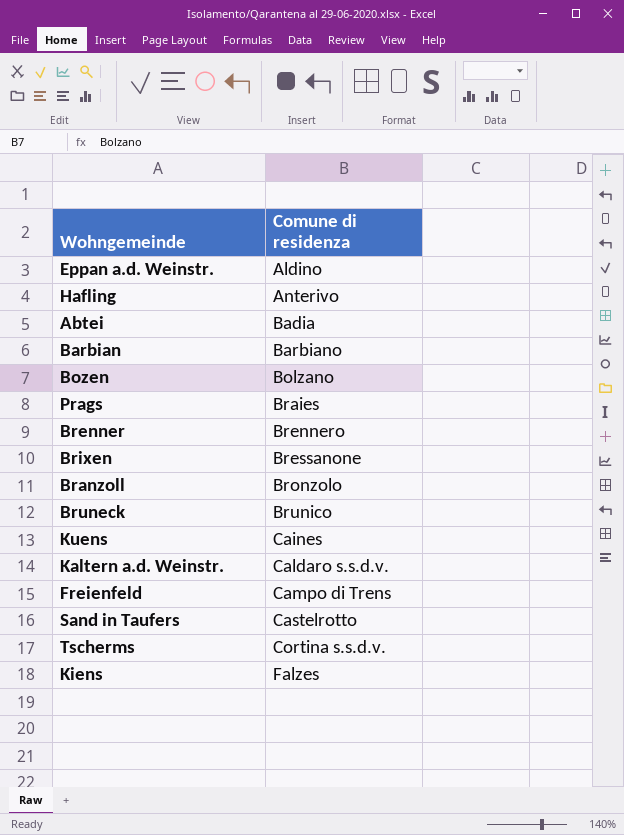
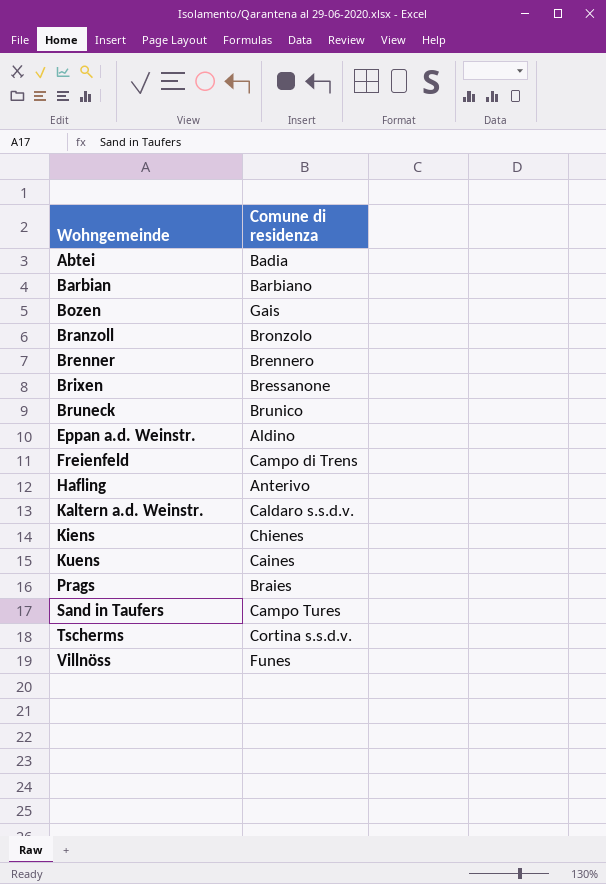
row order: Comune di residenza ascending -> Wohngemeinde ascending
Bozen | Comune di residenza: Bolzano -> Gais
Kiens | Comune di residenza: Falzes -> Chienes
Sand in Taufers | Comune di residenza: Castelrotto -> Campo Tures
row Villnöss: none -> Funes

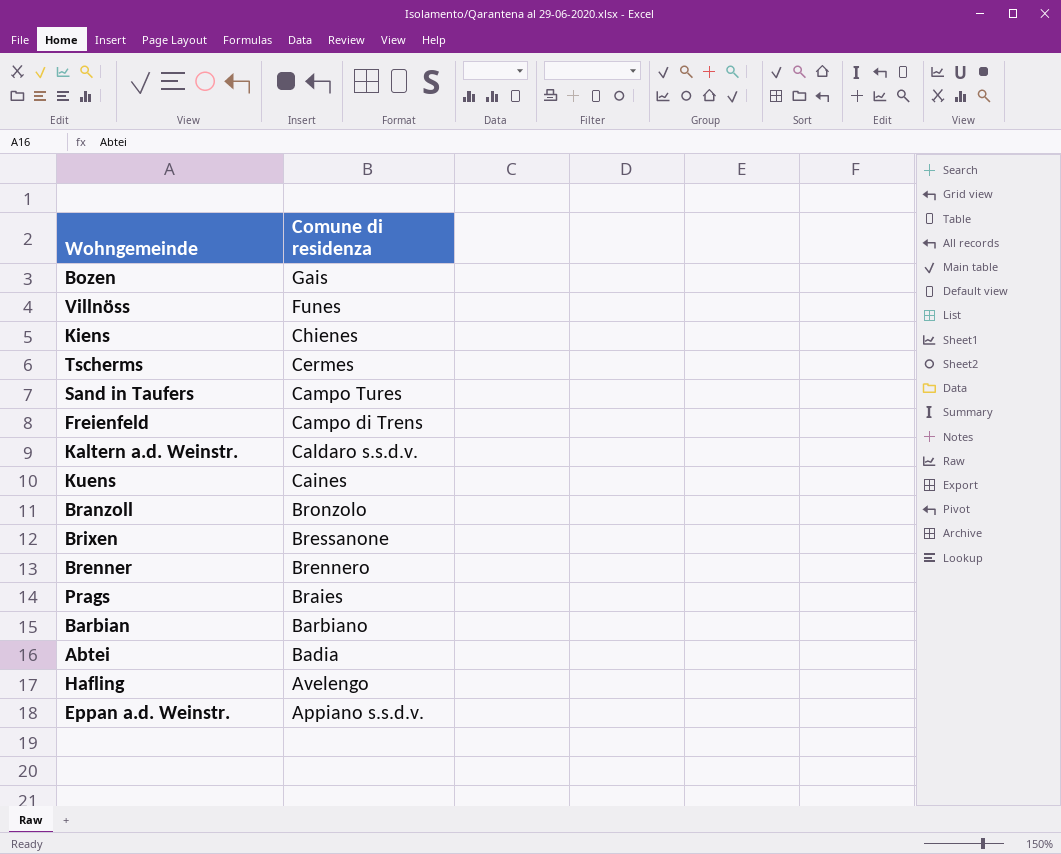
row order: Wohngemeinde ascending -> Comune di residenza descending
row Bruneck: Brunico -> none
Tscherms | Comune di residenza: Cortina s.s.d.v. -> Cermes
Hafling | Comune di residenza: Anterivo -> Avelengo
Eppan a.d. Weinstr. | Comune di residenza: Aldino -> Appiano s.s.d.v.

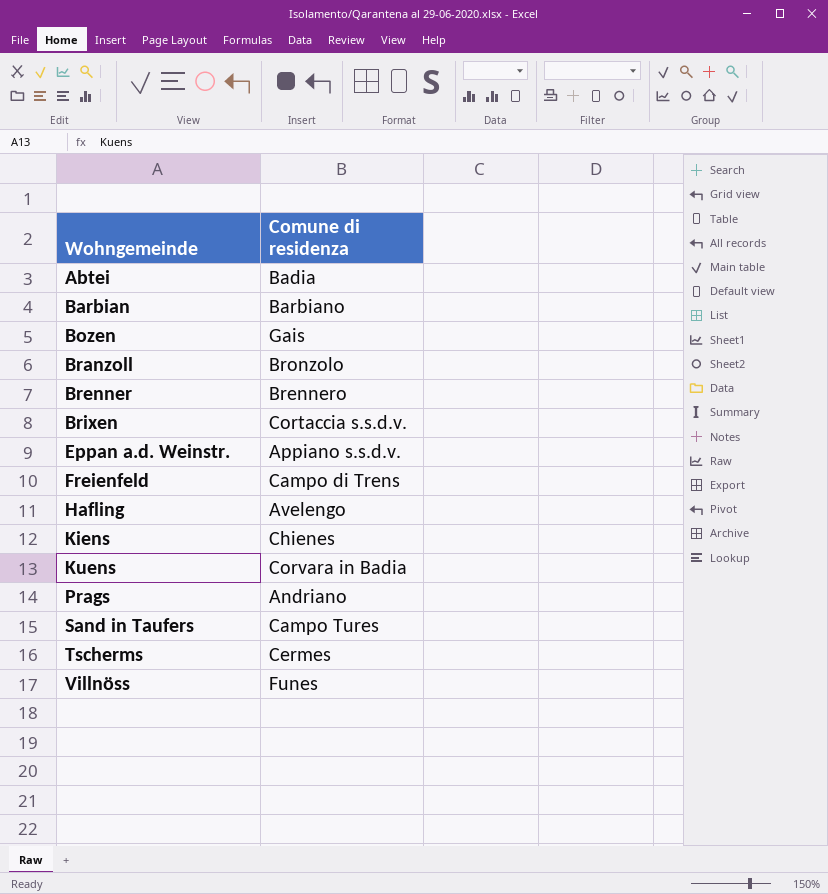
row order: Comune di residenza descending -> Wohngemeinde ascending
row Kaltern a.d. Weinstr.: Caldaro s.s.d.v. -> none
Brixen | Comune di residenza: Bressanone -> Cortaccia s.s.d.v.
Kuens | Comune di residenza: Caines -> Corvara in Badia
Prags | Comune di residenza: Braies -> Andriano

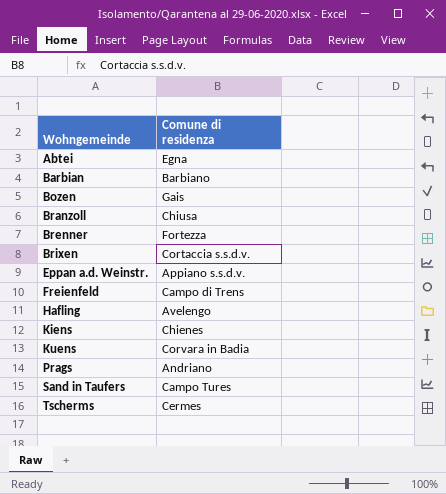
row Villnöss: Funes -> none
Abtei | Comune di residenza: Badia -> Egna
Branzoll | Comune di residenza: Bronzolo -> Chiusa
Brenner | Comune di residenza: Brennero -> Fortezza

